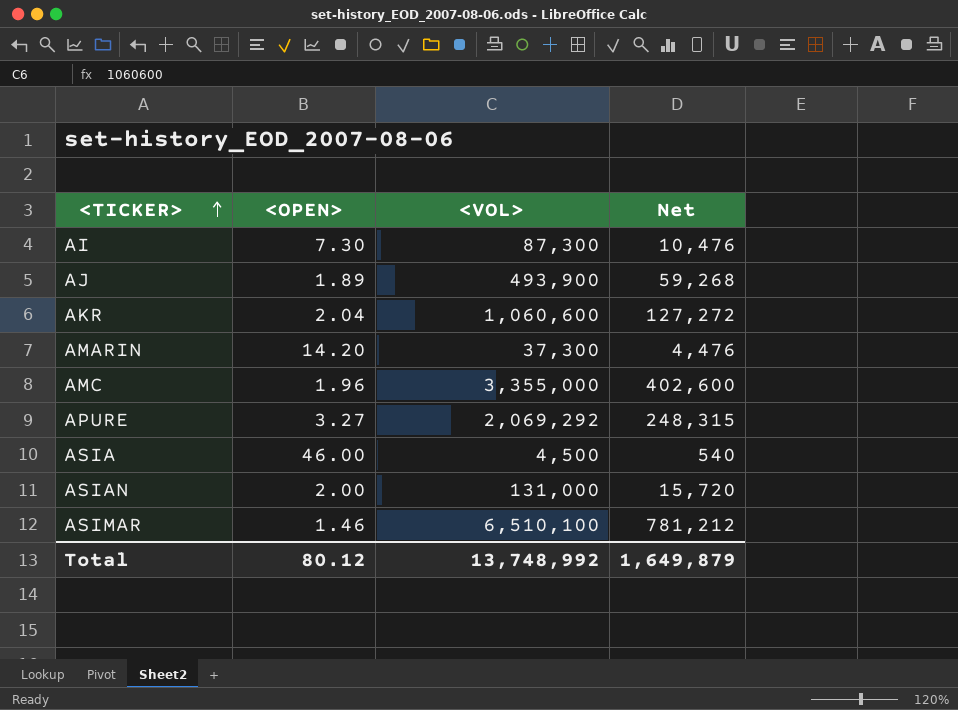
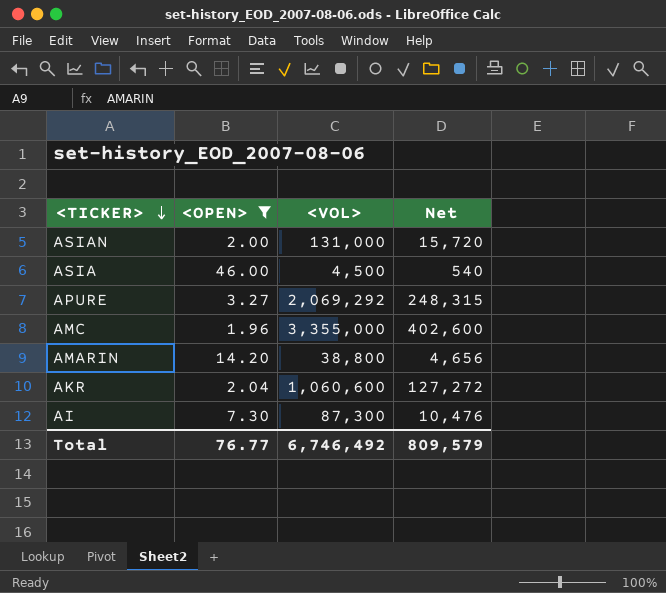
filter: none -> <OPEN> >= 1.96
row order: <TICKER> ascending -> <TICKER> descending
AMARIN | <VOL>: 37,300 -> 38,800
AMARIN | Net: 4,476 -> 4,656
Total | <OPEN>: 80.12 -> 76.77
Total | <VOL>: 13,748,992 -> 6,746,492
Total | Net: 1,649,879 -> 809,579

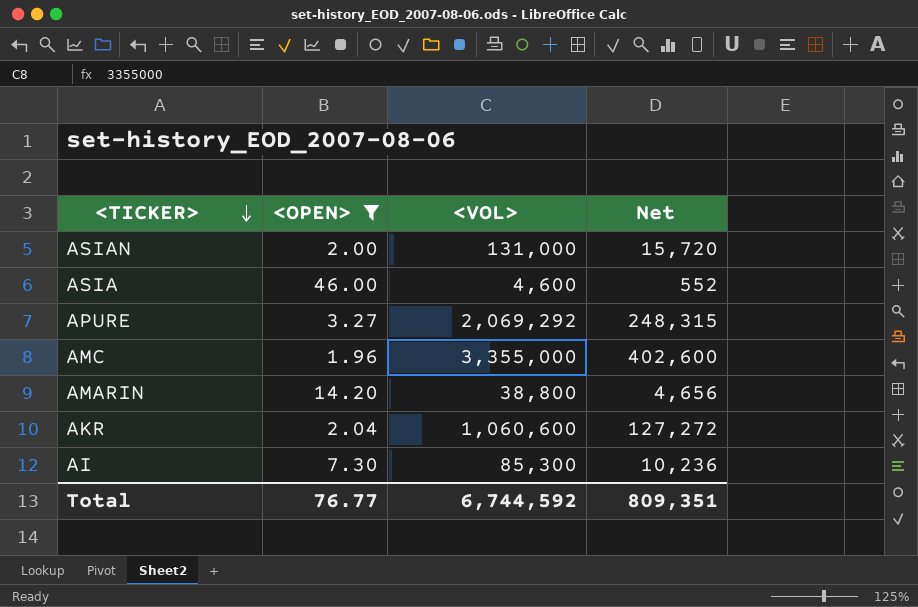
ASIA | <VOL>: 4,500 -> 4,600
ASIA | Net: 540 -> 552
AI | <VOL>: 87,300 -> 85,300
AI | Net: 10,476 -> 10,236
Total | <VOL>: 6,746,492 -> 6,744,592
Total | Net: 809,579 -> 809,351

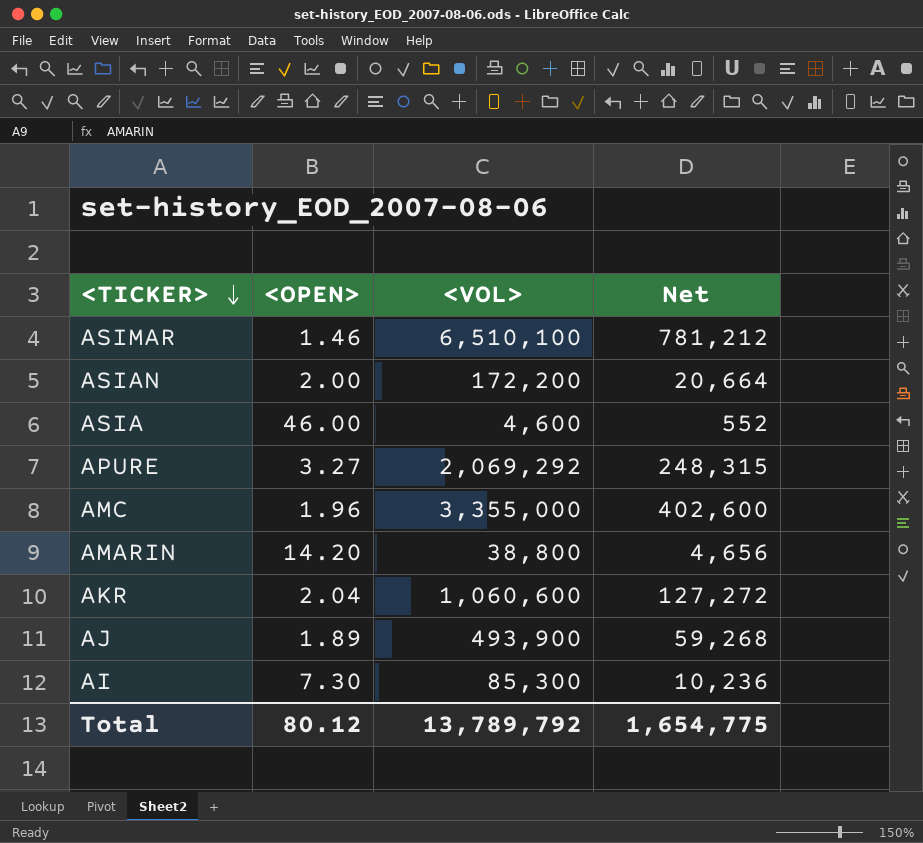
filter: <OPEN> >= 1.96 -> none
ASIAN | <VOL>: 131,000 -> 172,200
ASIAN | Net: 15,720 -> 20,664
Total | <OPEN>: 76.77 -> 80.12
Total | <VOL>: 6,744,592 -> 13,789,792
Total | Net: 809,351 -> 1,654,775

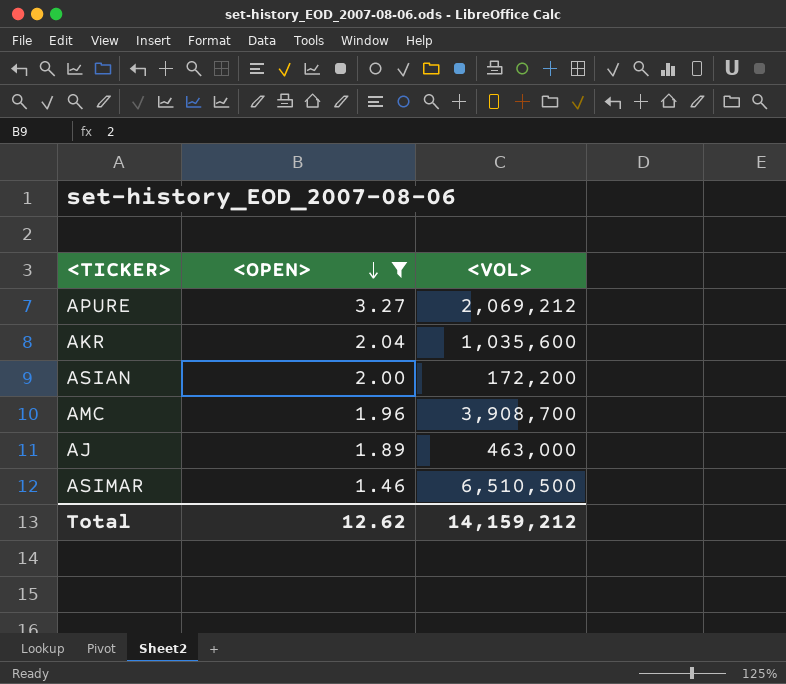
filter: none -> <OPEN> <= 3.27
row order: <TICKER> descending -> <OPEN> descending
column Net | formula: [<VOL>] * 0.12 -> none
APURE | <VOL>: 2,069,292 -> 2,069,212
AKR | <VOL>: 1,060,600 -> 1,035,600
AMC | <VOL>: 3,355,000 -> 3,908,700
AJ | <VOL>: 493,900 -> 463,000
ASIMAR | <VOL>: 6,510,100 -> 6,510,500
Total | <OPEN>: 80.12 -> 12.62
Total | <VOL>: 13,789,792 -> 14,159,212

